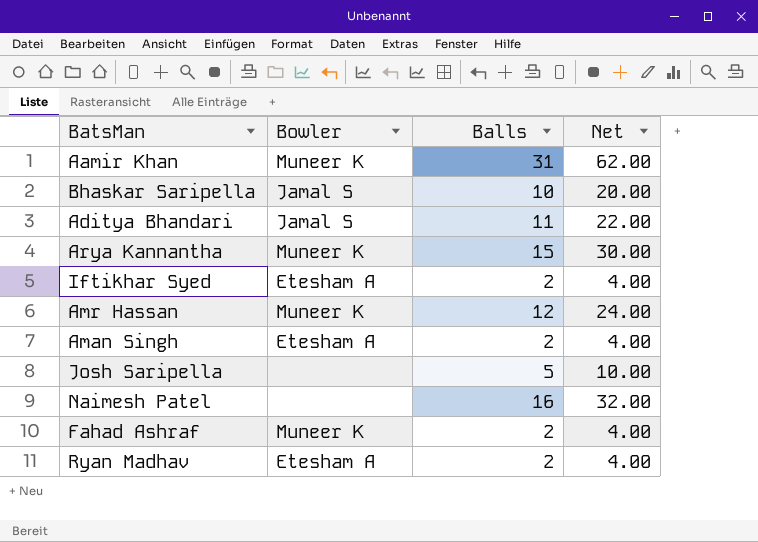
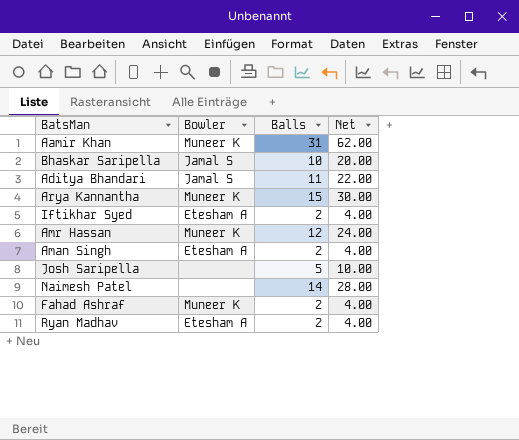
Naimesh Patel | Balls: 16 -> 14
Naimesh Patel | Net: 32.00 -> 28.00

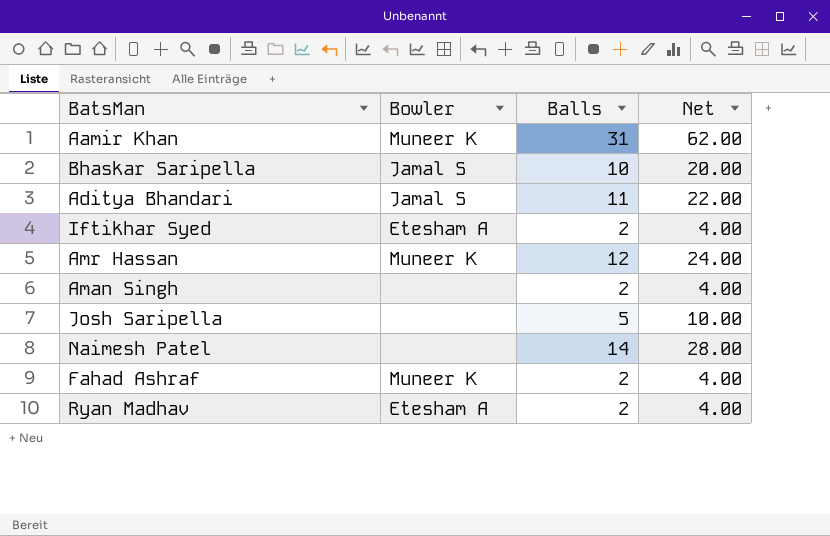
row Arya Kannantha: Muneer K | 15 | 30.00 -> none
Aman Singh | Bowler: Etesham A -> none

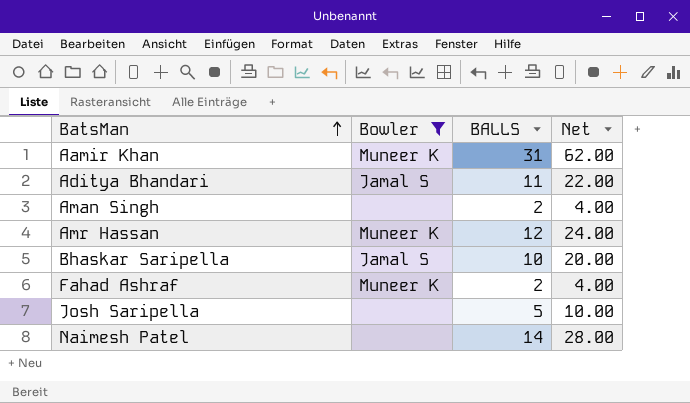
filter: none -> Bowler != Etesham A
row order: none -> BatsMan ascending
column name: Balls -> BALLS

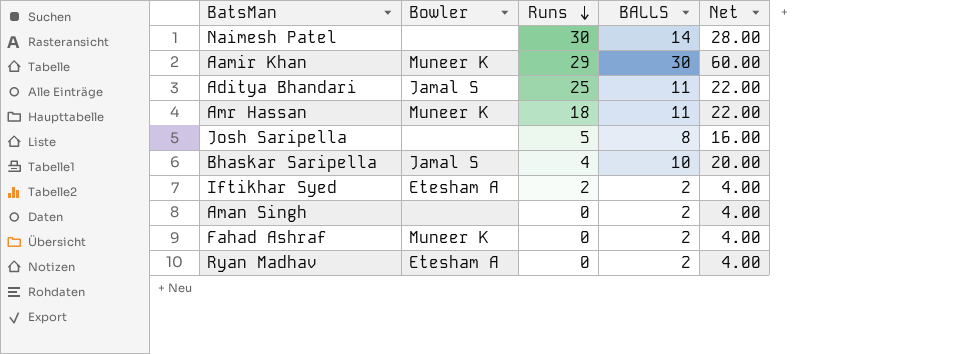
filter: Bowler != Etesham A -> none
row order: BatsMan ascending -> Runs descending
column Runs | position: none -> 3
Aamir Khan | BALLS: 31 -> 30
Aamir Khan | Net: 62.00 -> 60.00
Amr Hassan | BALLS: 12 -> 11
Amr Hassan | Net: 24.00 -> 22.00
Josh Saripella | BALLS: 5 -> 8
Josh Saripella | Net: 10.00 -> 16.00

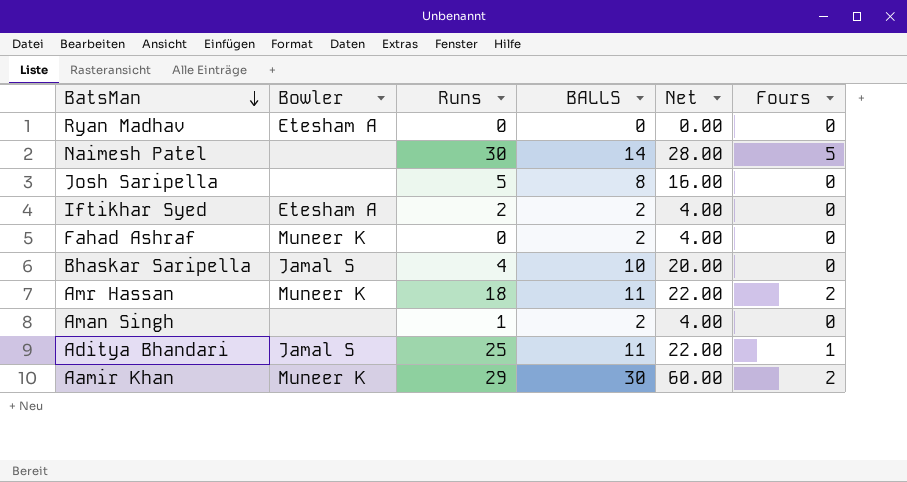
row order: Runs descending -> BatsMan descending
column Fours | position: none -> 6
Ryan Madhav | BALLS: 2 -> 0
Ryan Madhav | Net: 4.00 -> 0.00
Aman Singh | Runs: 0 -> 1

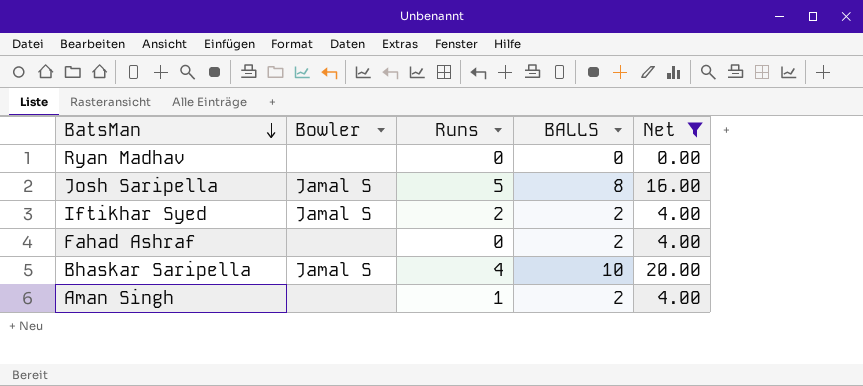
filter: none -> Net <= 20.00
column Fours | position: 6 -> none
Ryan Madhav | Bowler: Etesham A -> none
Josh Saripella | Bowler: none -> Jamal S
Iftikhar Syed | Bowler: Etesham A -> Jamal S
Fahad Ashraf | Bowler: Muneer K -> none

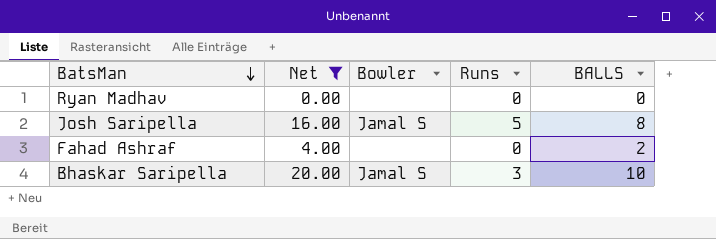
column Net | position: 5 -> 2
row Iftikhar Syed: Jamal S | 2 | 2 | 4.00 -> none
row Aman Singh: none | 1 | 2 | 4.00 -> none
Bhaskar Saripella | Runs: 4 -> 3

